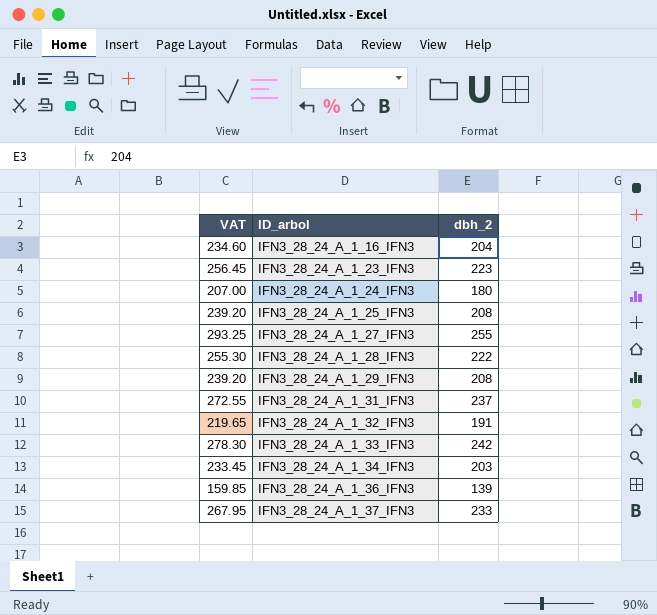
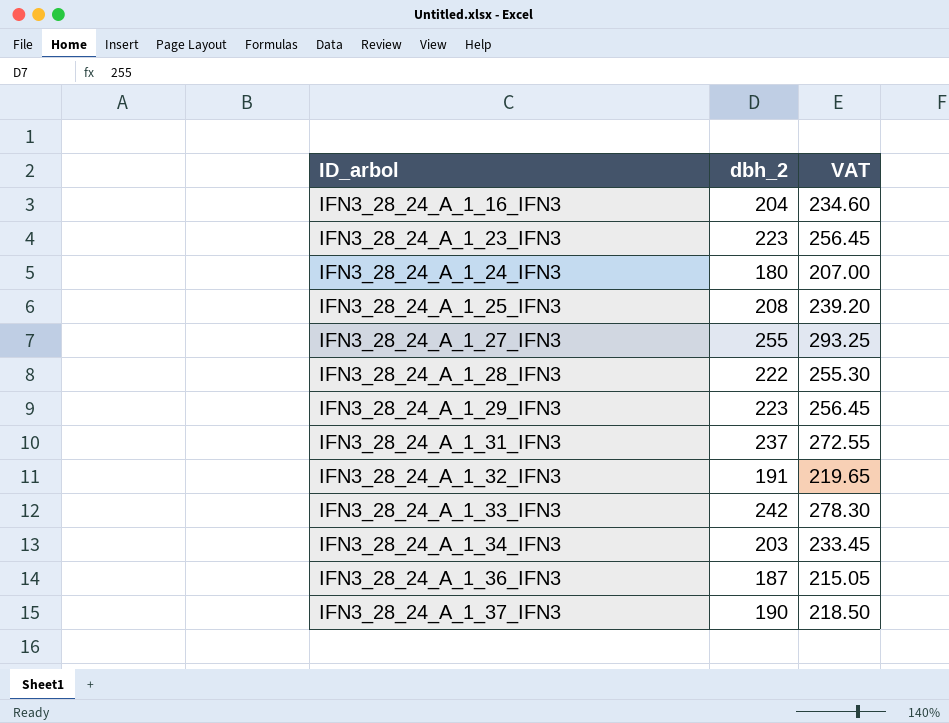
column VAT | position: 1 -> 3
IFN3_28_24_A_1_29_IFN3 | dbh_2: 208 -> 223
IFN3_28_24_A_1_29_IFN3 | VAT: 239.20 -> 256.45
IFN3_28_24_A_1_36_IFN3 | dbh_2: 139 -> 187
IFN3_28_24_A_1_36_IFN3 | VAT: 159.85 -> 215.05
IFN3_28_24_A_1_37_IFN3 | dbh_2: 233 -> 190
IFN3_28_24_A_1_37_IFN3 | VAT: 267.95 -> 218.50

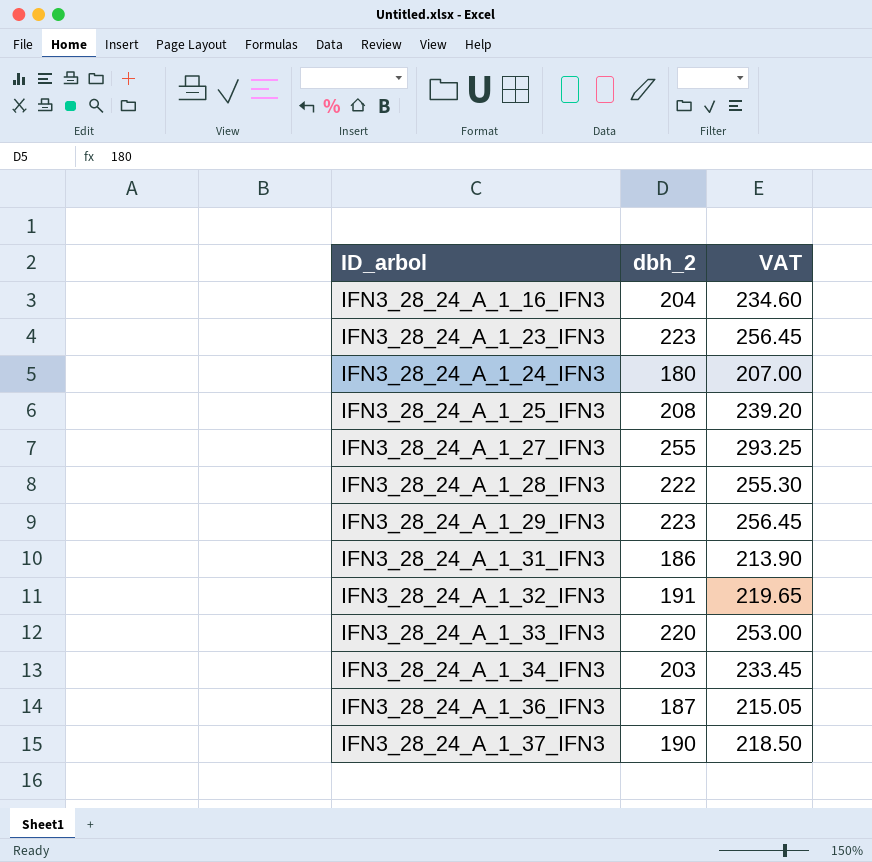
IFN3_28_24_A_1_31_IFN3 | dbh_2: 237 -> 186
IFN3_28_24_A_1_31_IFN3 | VAT: 272.55 -> 213.90
IFN3_28_24_A_1_33_IFN3 | dbh_2: 242 -> 220
IFN3_28_24_A_1_33_IFN3 | VAT: 278.30 -> 253.00

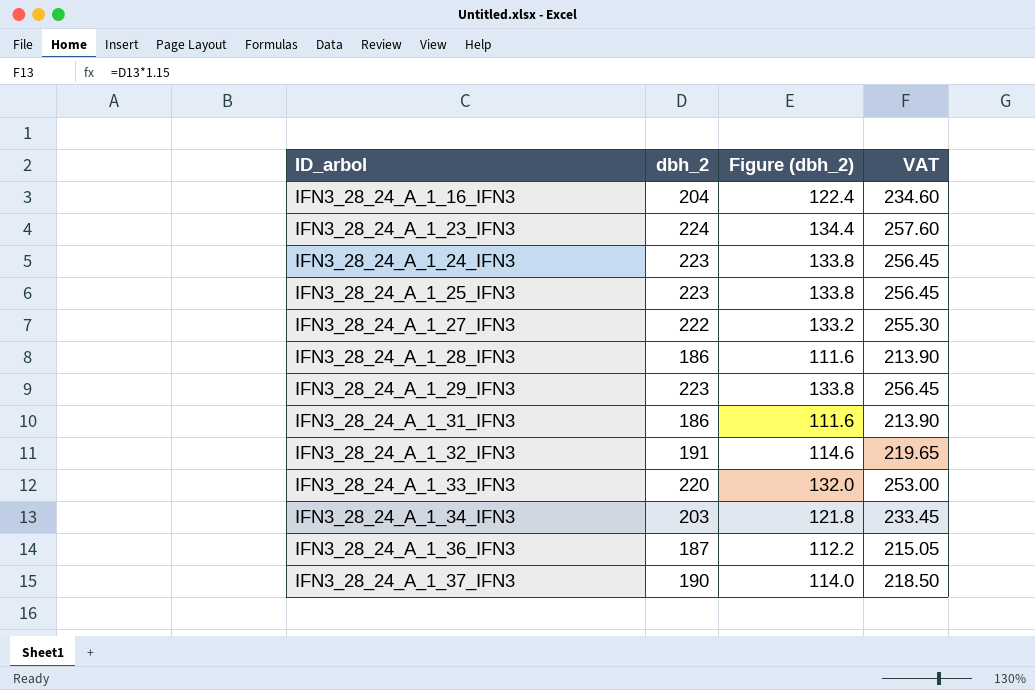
column Figure (dbh_2) | formula: none -> [dbh_2] * 0.6
IFN3_28_24_A_1_23_IFN3 | dbh_2: 223 -> 224
IFN3_28_24_A_1_23_IFN3 | VAT: 256.45 -> 257.60
IFN3_28_24_A_1_24_IFN3 | dbh_2: 180 -> 223
IFN3_28_24_A_1_24_IFN3 | VAT: 207.00 -> 256.45
IFN3_28_24_A_1_25_IFN3 | dbh_2: 208 -> 223
IFN3_28_24_A_1_25_IFN3 | VAT: 239.20 -> 256.45
IFN3_28_24_A_1_27_IFN3 | dbh_2: 255 -> 222
IFN3_28_24_A_1_27_IFN3 | VAT: 293.25 -> 255.30
IFN3_28_24_A_1_28_IFN3 | dbh_2: 222 -> 186
IFN3_28_24_A_1_28_IFN3 | VAT: 255.30 -> 213.90

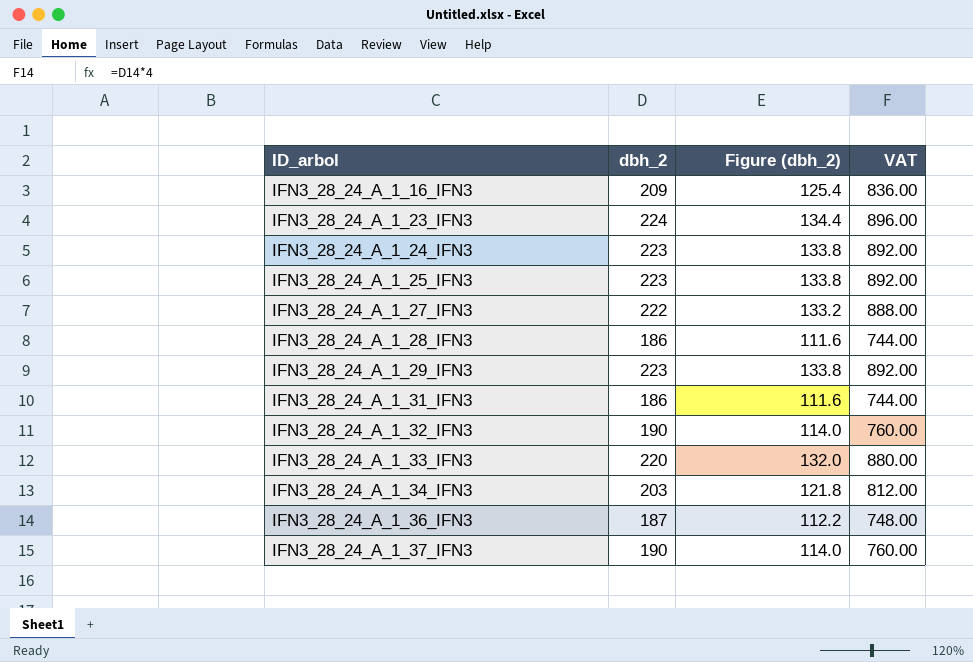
column VAT | formula: [dbh_2] * 1.15 -> [dbh_2] * 4
IFN3_28_24_A_1_16_IFN3 | dbh_2: 204 -> 209
IFN3_28_24_A_1_16_IFN3 | Figure (dbh_2): 122.4 -> 125.4
IFN3_28_24_A_1_32_IFN3 | dbh_2: 191 -> 190
IFN3_28_24_A_1_32_IFN3 | Figure (dbh_2): 114.6 -> 114.0

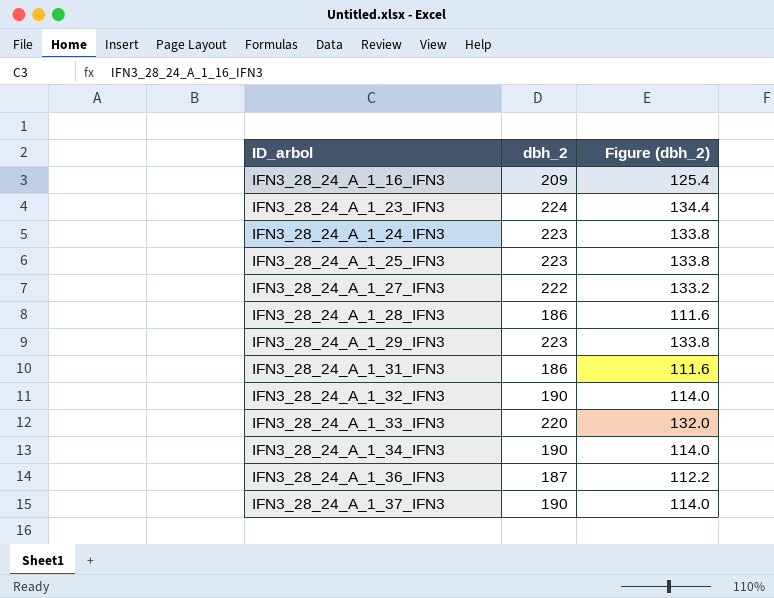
column VAT | formula: [dbh_2] * 4 -> none
IFN3_28_24_A_1_34_IFN3 | dbh_2: 203 -> 190
IFN3_28_24_A_1_34_IFN3 | Figure (dbh_2): 121.8 -> 114.0

